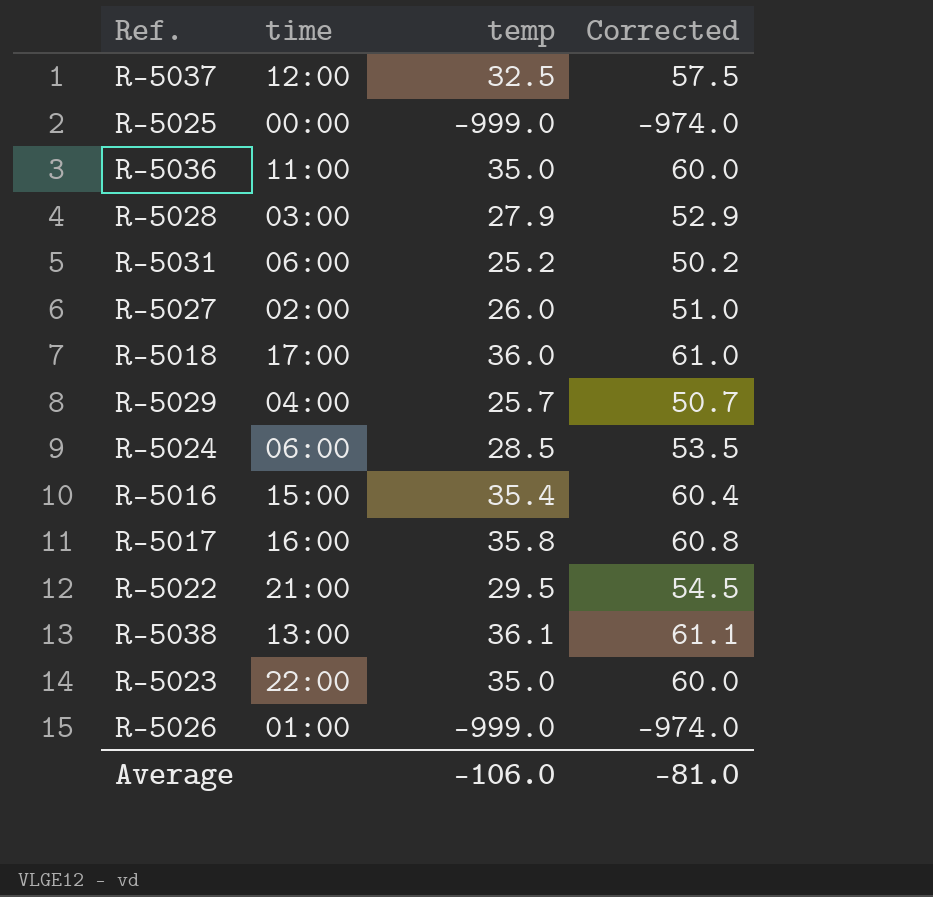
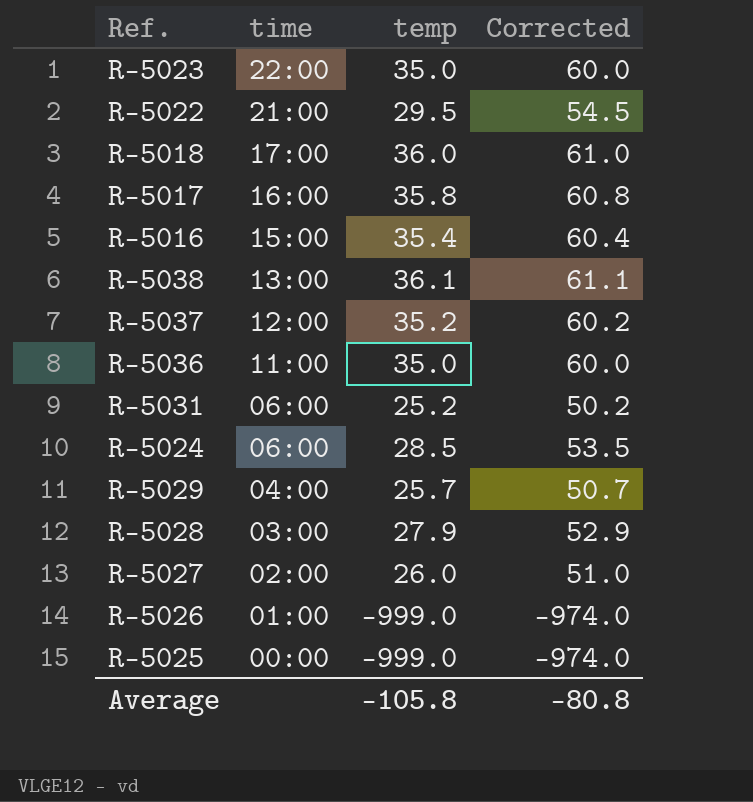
row order: none -> time descending
R-5037 | temp: 32.5 -> 35.2
R-5037 | Corrected: 57.5 -> 60.2
Average | temp: -106.0 -> -105.8
Average | Corrected: -81.0 -> -80.8

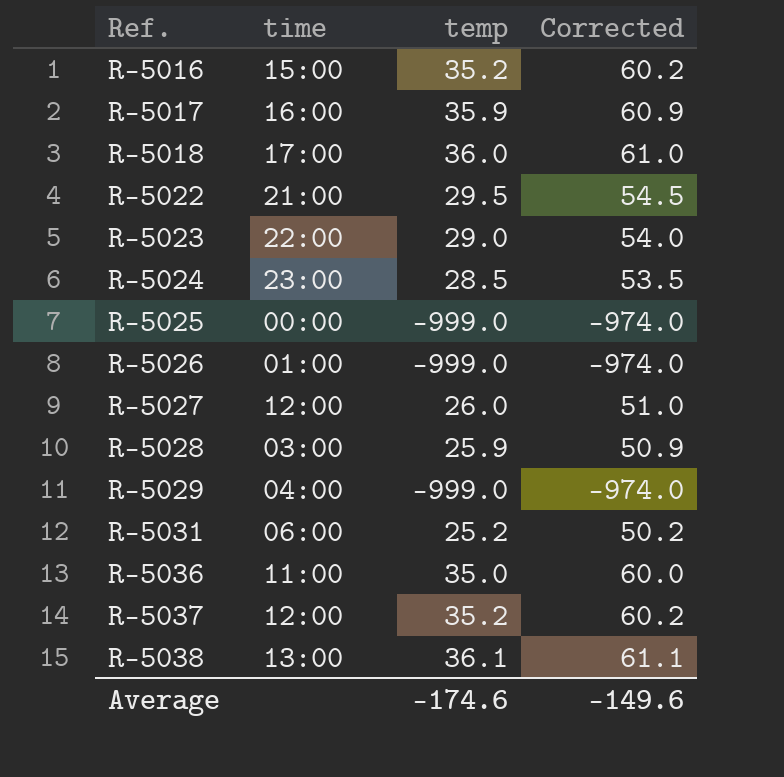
row order: time descending -> Ref. ascending
R-5016 | temp: 35.4 -> 35.2
R-5016 | Corrected: 60.4 -> 60.2
R-5017 | temp: 35.8 -> 35.9
R-5017 | Corrected: 60.8 -> 60.9
R-5023 | temp: 35.0 -> 29.0
R-5023 | Corrected: 60.0 -> 54.0
R-5024 | time: 06:00 -> 23:00
R-5027 | time: 02:00 -> 12:00
R-5028 | temp: 27.9 -> 25.9
R-5028 | Corrected: 52.9 -> 50.9
R-5029 | temp: 25.7 -> -999.0
R-5029 | Corrected: 50.7 -> -974.0
Average | temp: -105.8 -> -174.6
Average | Corrected: -80.8 -> -149.6

